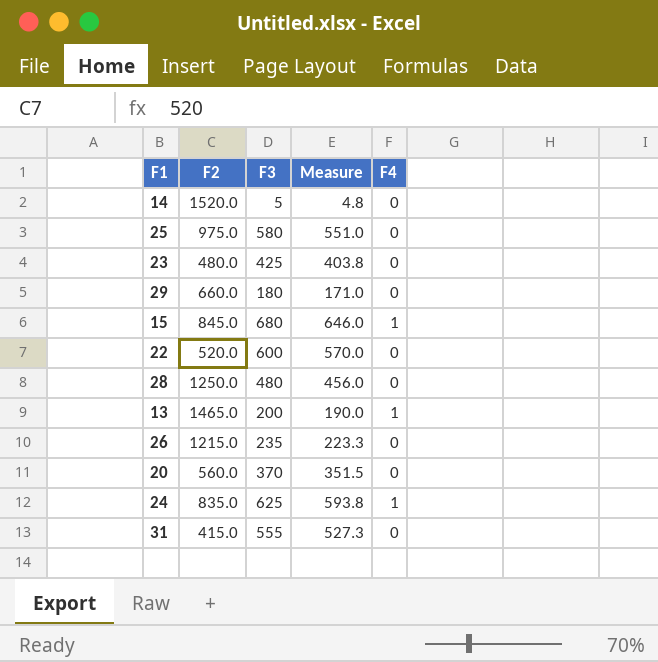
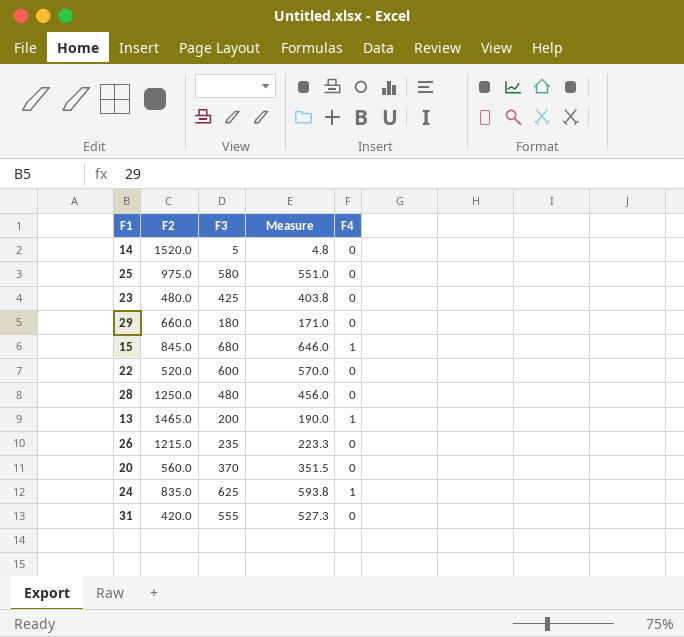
31 | F2: 415.0 -> 420.0

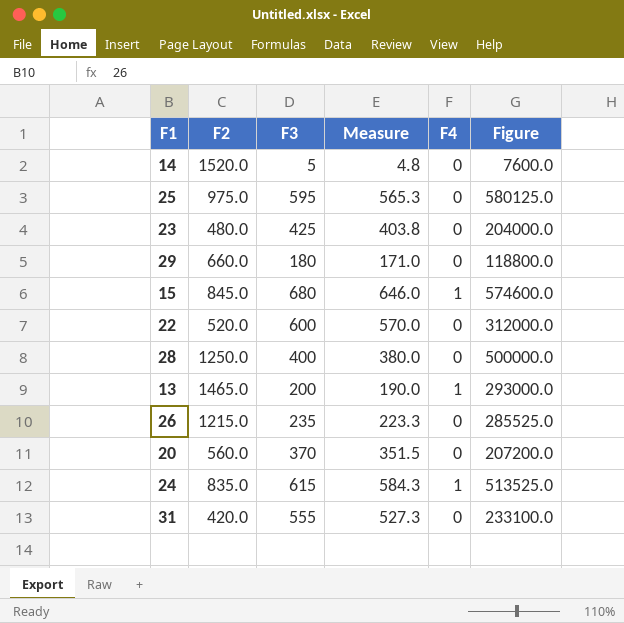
column Figure | formula: none -> [F2] * [F3]
25 | F3: 580 -> 595
25 | Measure: 551.0 -> 565.3
28 | F3: 480 -> 400
28 | Measure: 456.0 -> 380.0
24 | F3: 625 -> 615
24 | Measure: 593.8 -> 584.3

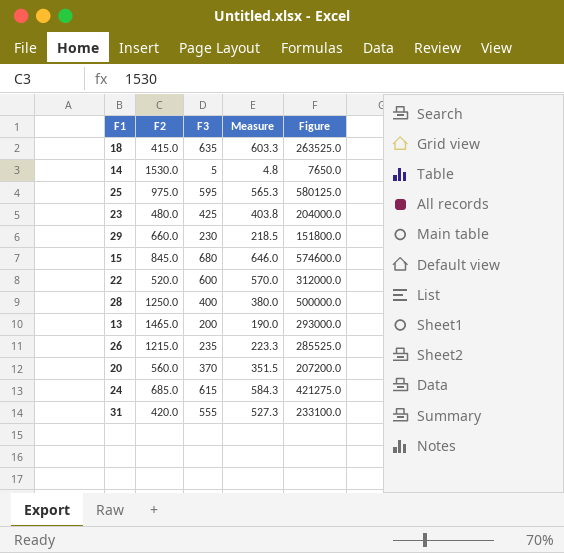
column F4 | position: 5 -> none
row 18: none -> 415.0 | 635 | 603.3 | 263525.0
14 | F2: 1520.0 -> 1530.0
14 | Figure: 7600.0 -> 7650.0
29 | F3: 180 -> 230
29 | Measure: 171.0 -> 218.5
29 | Figure: 118800.0 -> 151800.0
24 | F2: 835.0 -> 685.0
24 | Figure: 513525.0 -> 421275.0

